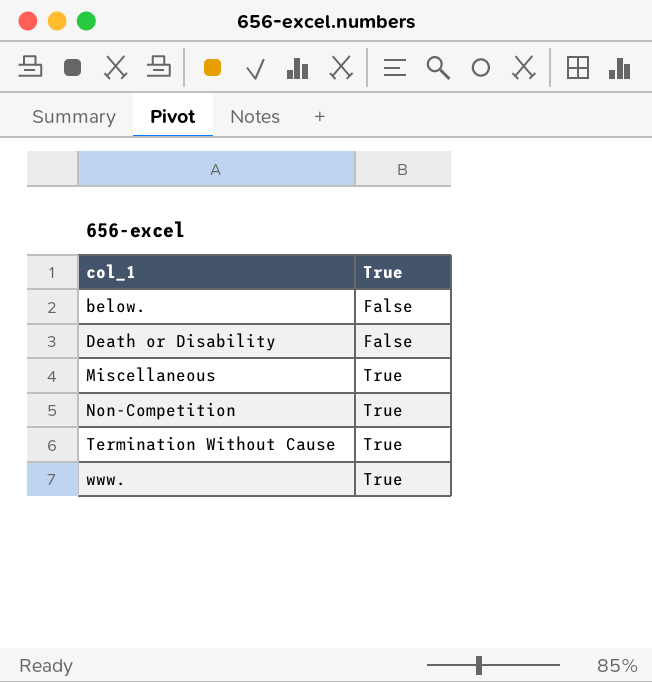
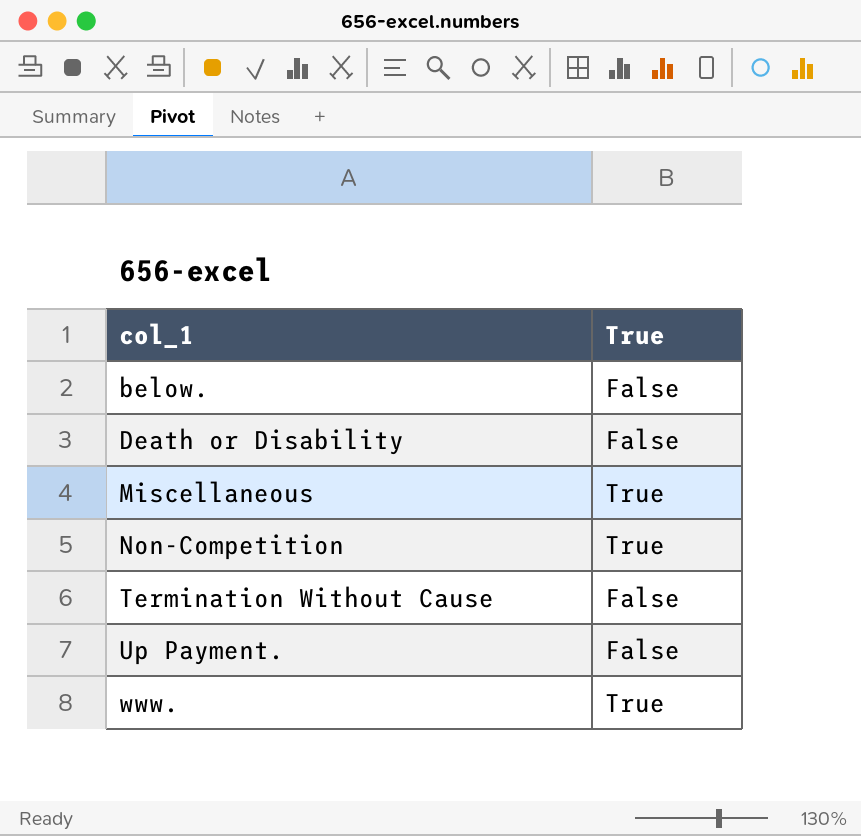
Termination Without Cause | True: True -> False
row Up Payment.: none -> False

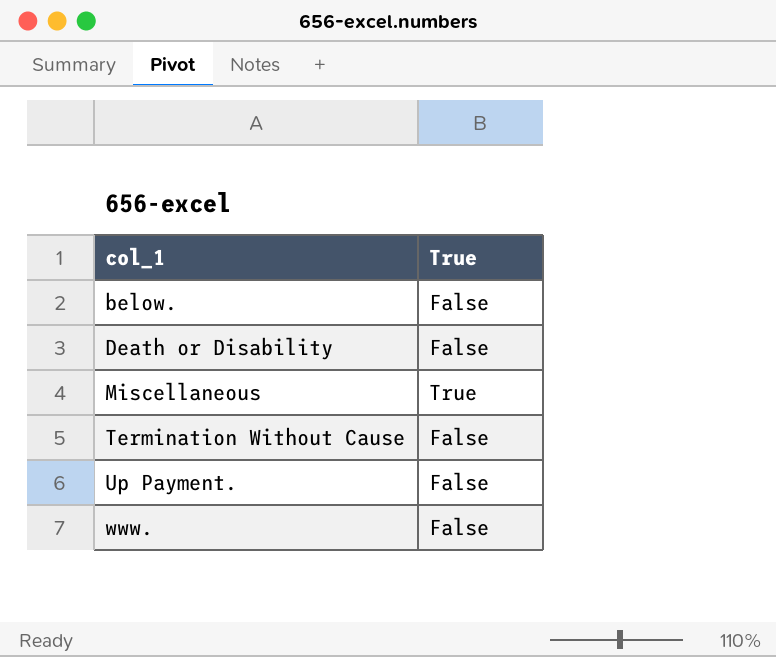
row Non-Competition: True -> none
www. | True: True -> False

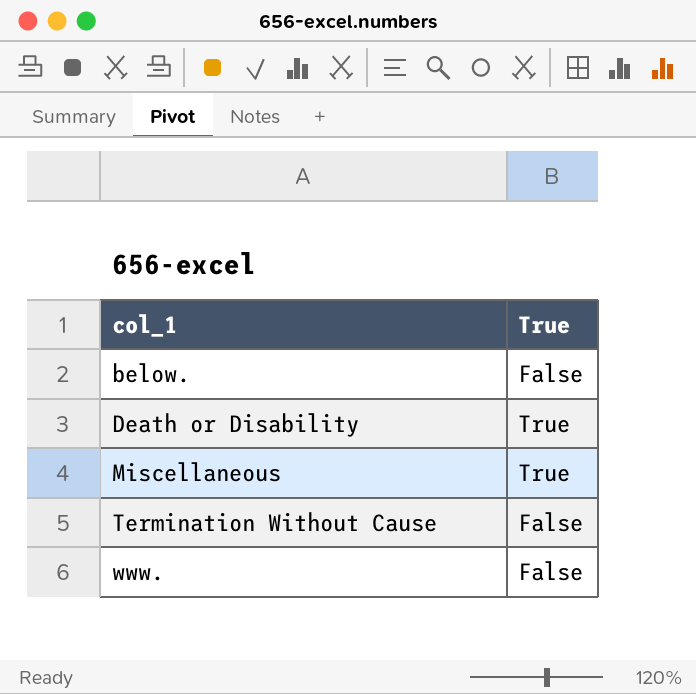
row Up Payment.: False -> none
Death or Disability | True: False -> True

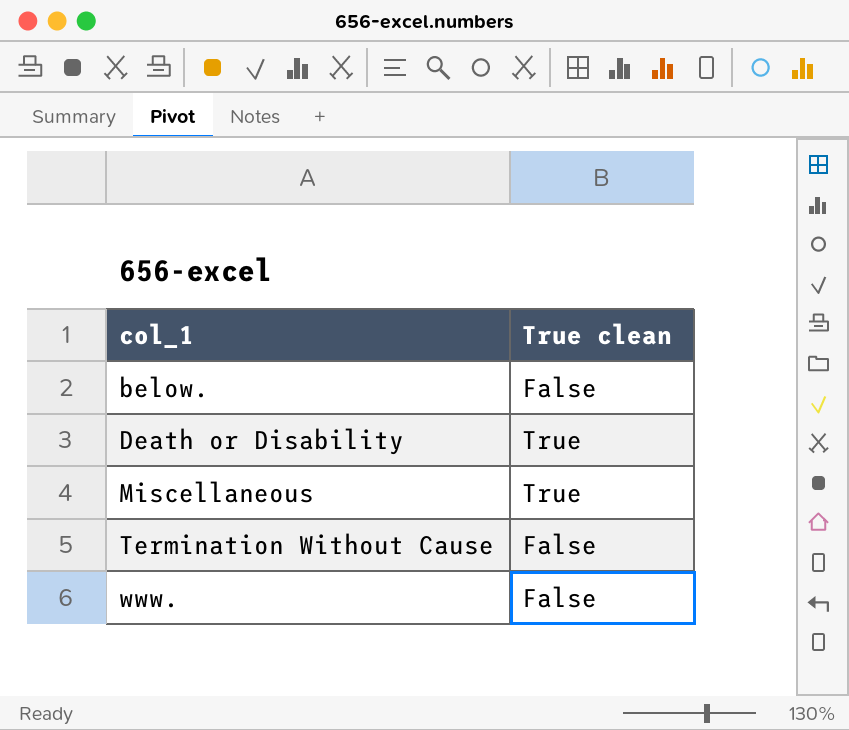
column name: True -> True clean

